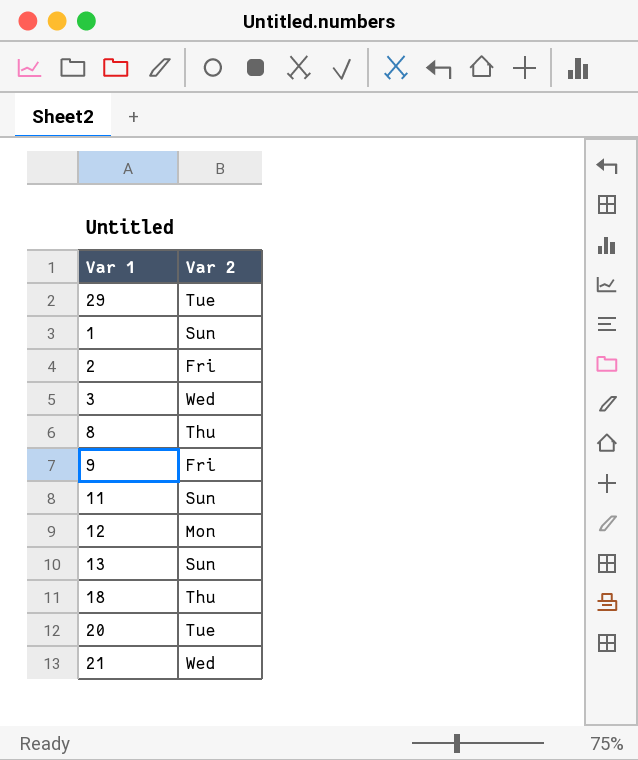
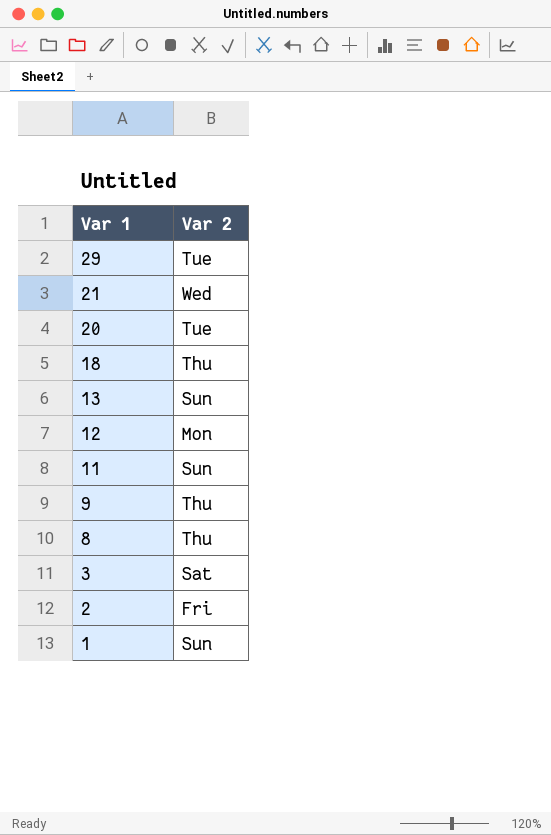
row order: none -> Var 1 descending
9 | Var 2: Fri -> Thu
3 | Var 2: Wed -> Sat

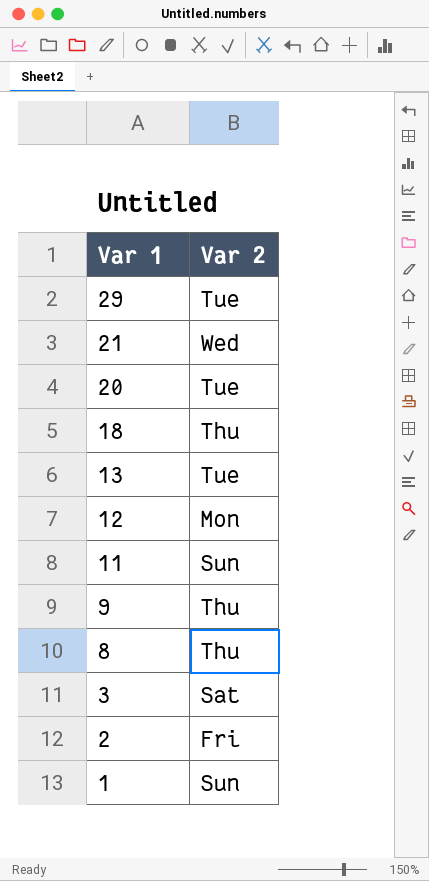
13 | Var 2: Sun -> Tue

